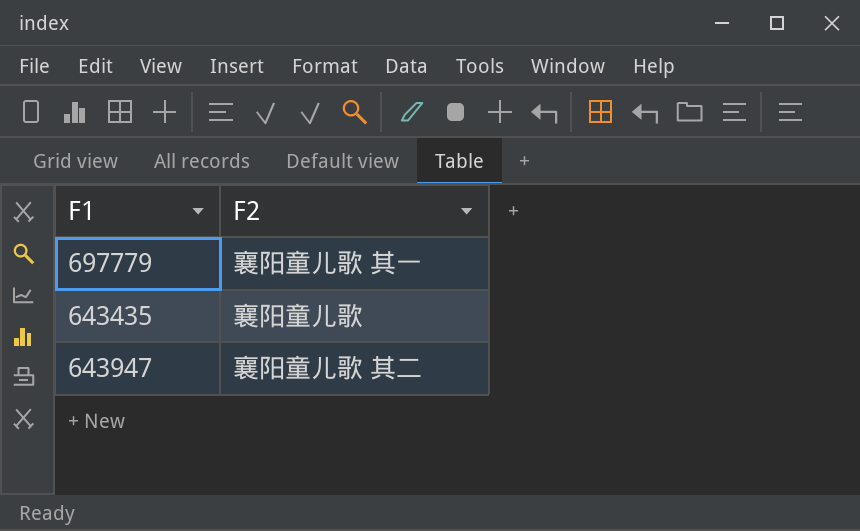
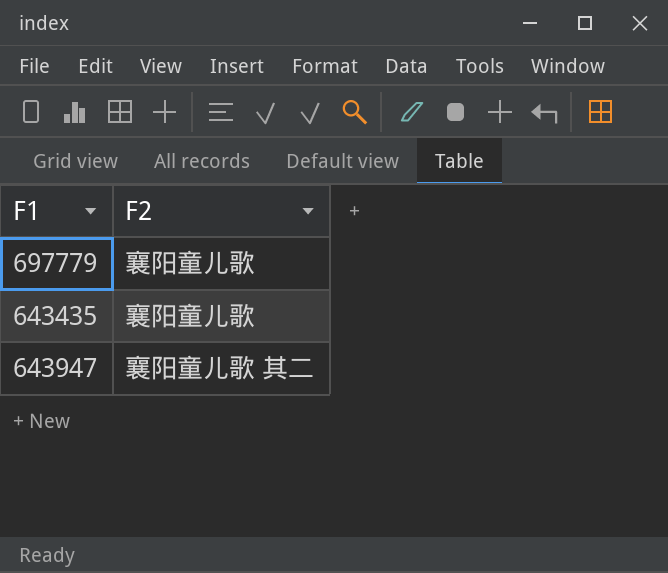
697779 | F2: 襄阳童儿歌 其一 -> 襄阳童儿歌

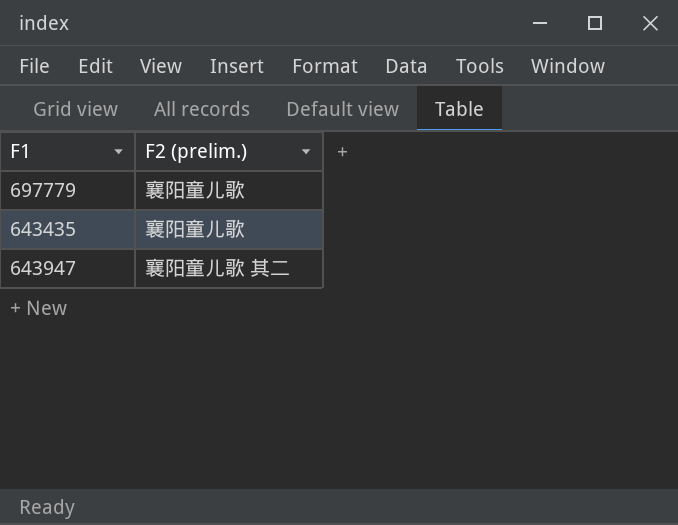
column name: F2 -> F2 (prelim.)

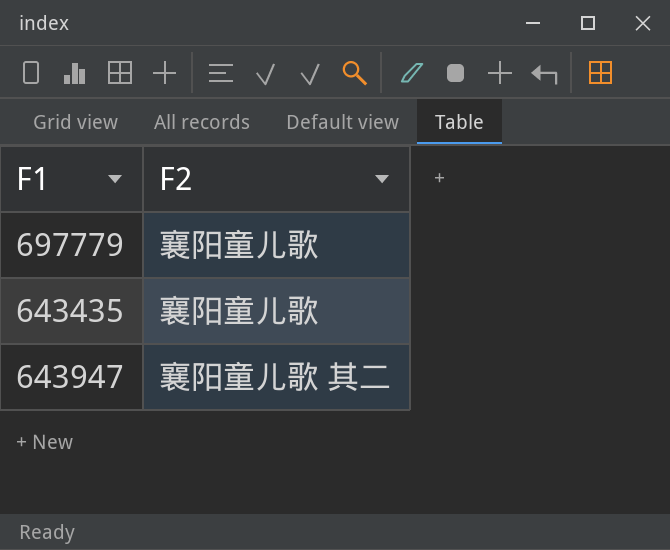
column name: F2 (prelim.) -> F2

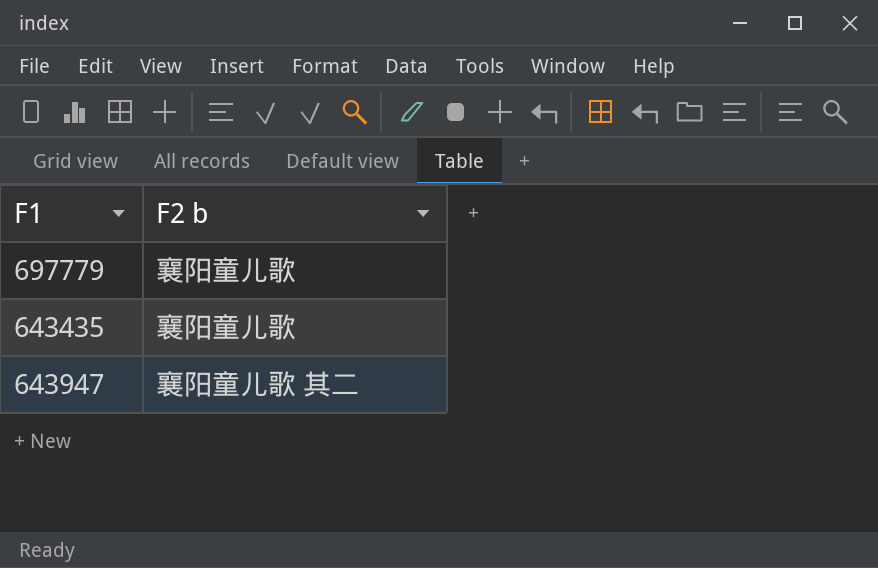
column name: F2 -> F2 b

